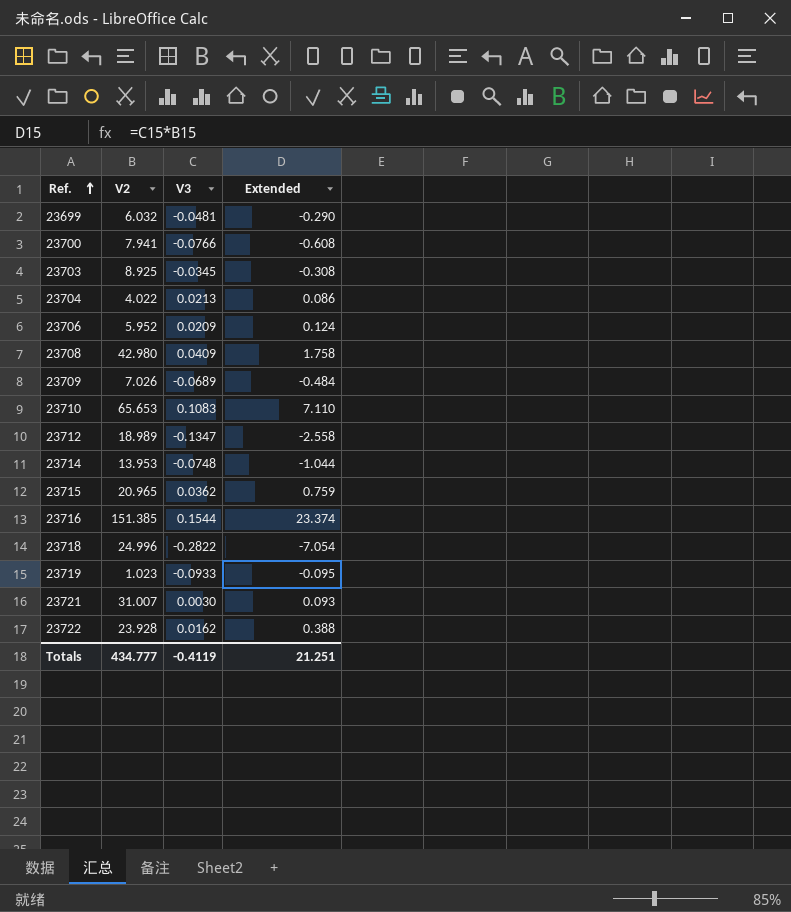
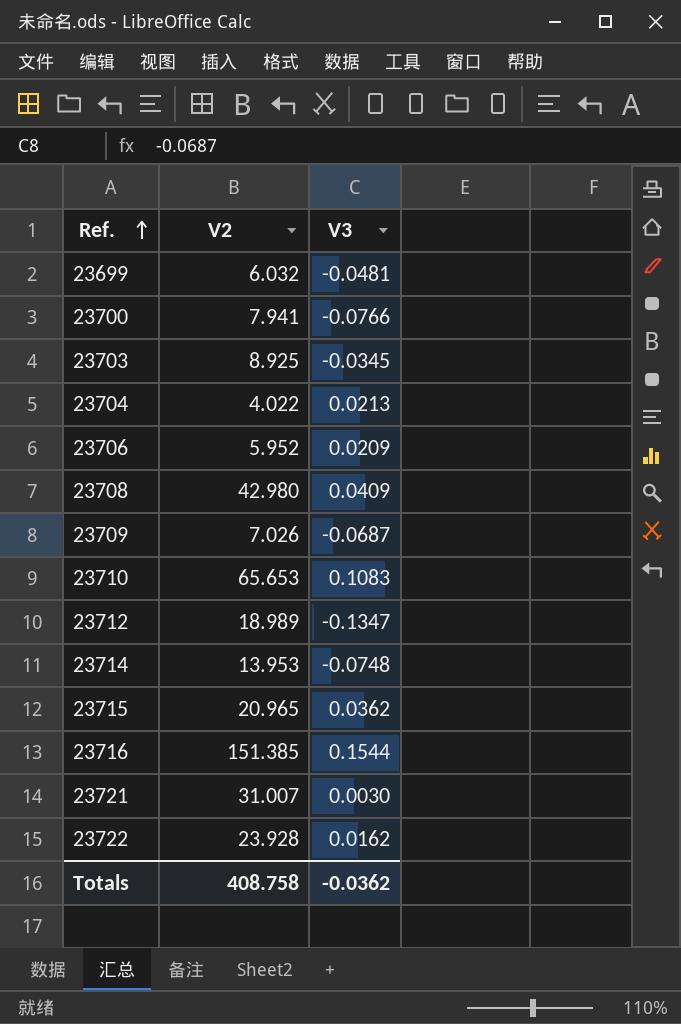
column Extended | formula: [V2] * [V3] -> none
row 23718: 24.996 | -0.2822 | -7.054 -> none
row 23719: 1.023 | -0.0933 | -0.095 -> none
23709 | V3: -0.0689 -> -0.0687
Totals | V2: 434.777 -> 408.758
Totals | V3: -0.4119 -> -0.0362

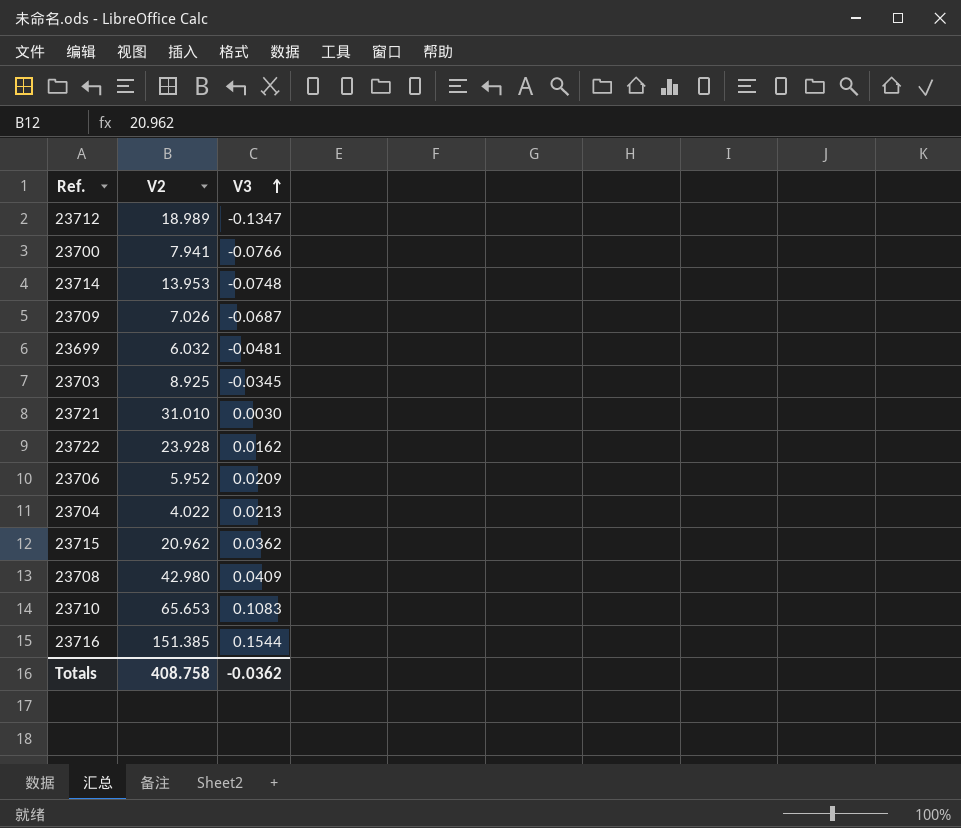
row order: Ref. ascending -> V3 ascending
23721 | V2: 31.007 -> 31.010
23715 | V2: 20.965 -> 20.962

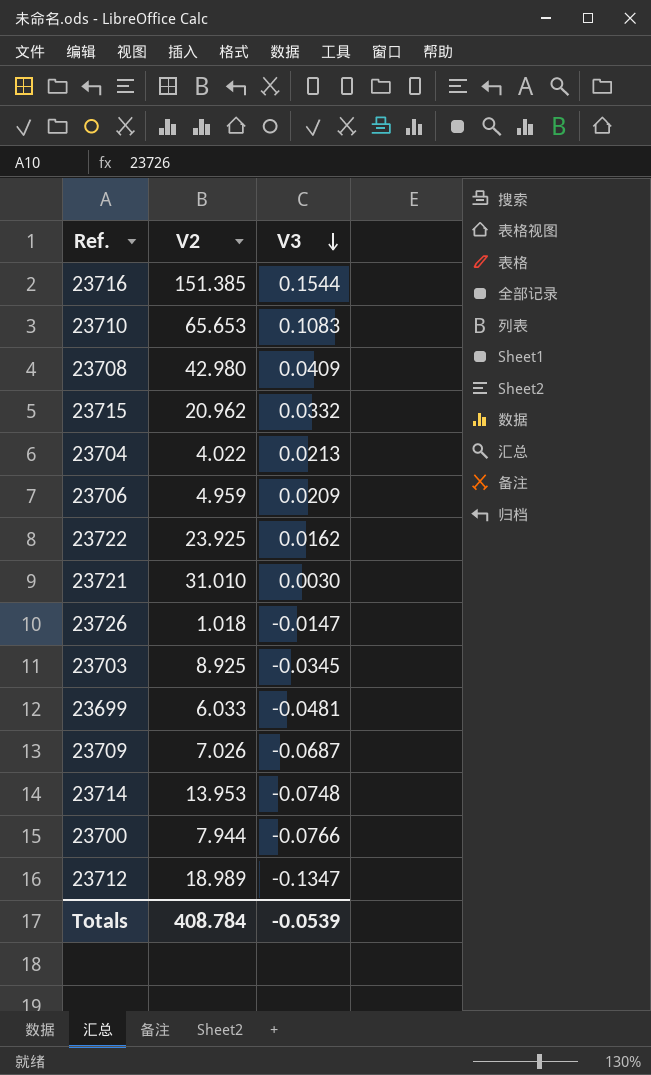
row order: V3 ascending -> V3 descending
23715 | V3: 0.0362 -> 0.0332
23706 | V2: 5.952 -> 4.959
23722 | V2: 23.928 -> 23.925
row 23726: none -> 1.018 | -0.0147
23699 | V2: 6.032 -> 6.033
23700 | V2: 7.941 -> 7.944
Totals | V2: 408.758 -> 408.784
Totals | V3: -0.0362 -> -0.0539

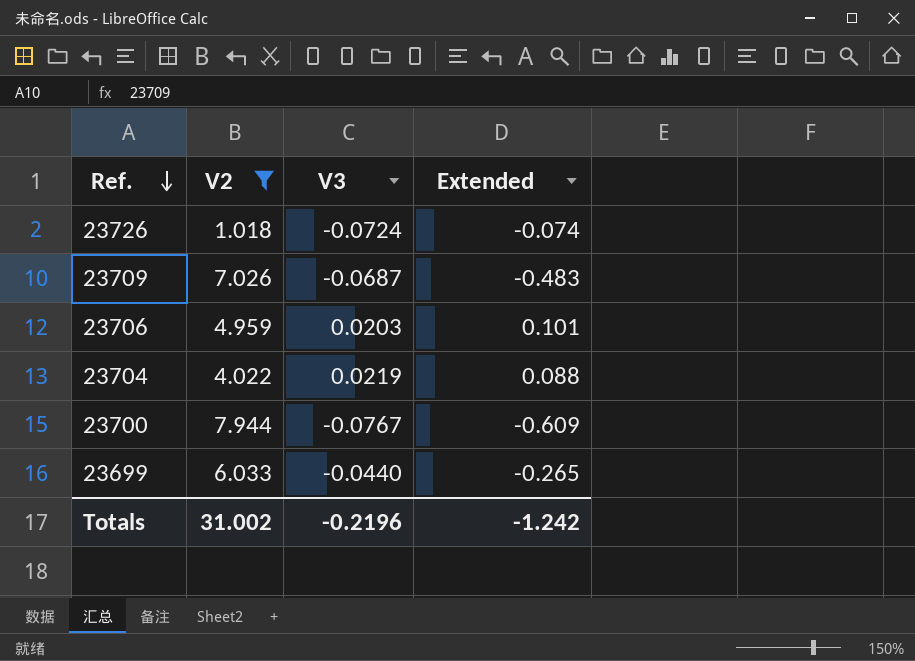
filter: none -> V2 <= 7.944
row order: V3 descending -> Ref. descending
column Extended | formula: none -> [V2] * [V3]
23726 | V3: -0.0147 -> -0.0724
23706 | V3: 0.0209 -> 0.0203
23704 | V3: 0.0213 -> 0.0219
23700 | V3: -0.0766 -> -0.0767
23699 | V3: -0.0481 -> -0.0440
Totals | V2: 408.784 -> 31.002
Totals | V3: -0.0539 -> -0.2196

